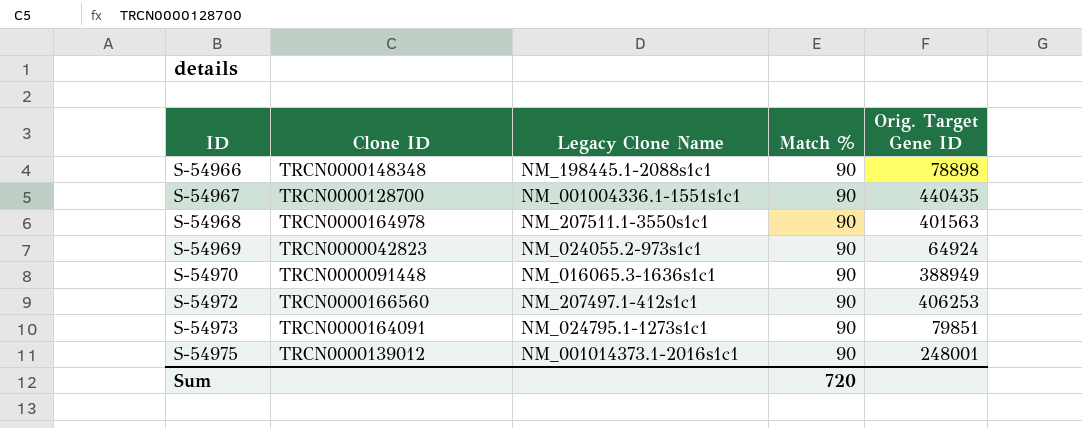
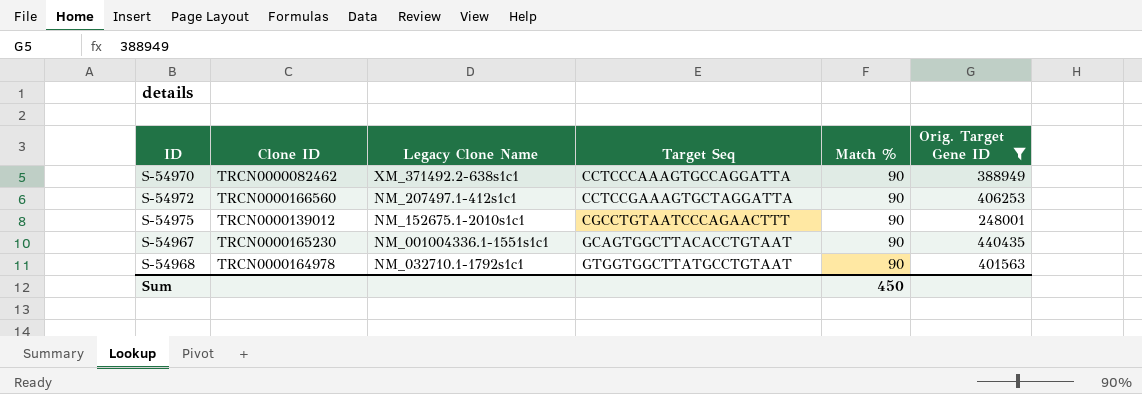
filter: none -> Orig. Target Gene ID >= 248001
row order: ID ascending -> Target Seq ascending
column Target Seq | position: none -> 4
S-54970 | Clone ID: TRCN0000091448 -> TRCN0000082462
S-54970 | Legacy Clone Name: NM_016065.3-1636s1c1 -> XM_371492.2-638s1c1
S-54975 | Legacy Clone Name: NM_001014373.1-2016s1c1 -> NM_152675.1-2010s1c1
S-54967 | Clone ID: TRCN0000128700 -> TRCN0000165230
S-54968 | Legacy Clone Name: NM_207511.1-3550s1c1 -> NM_032710.1-1792s1c1
Sum | Match %: 720 -> 450

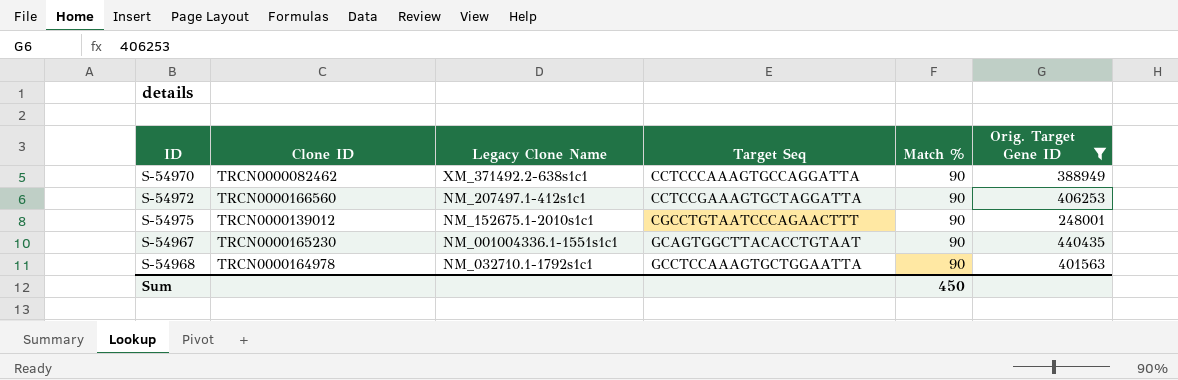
S-54968 | Target Seq: GTGGTGGCTTATGCCTGTAAT -> GCCTCCAAAGTGCTGGAATTA

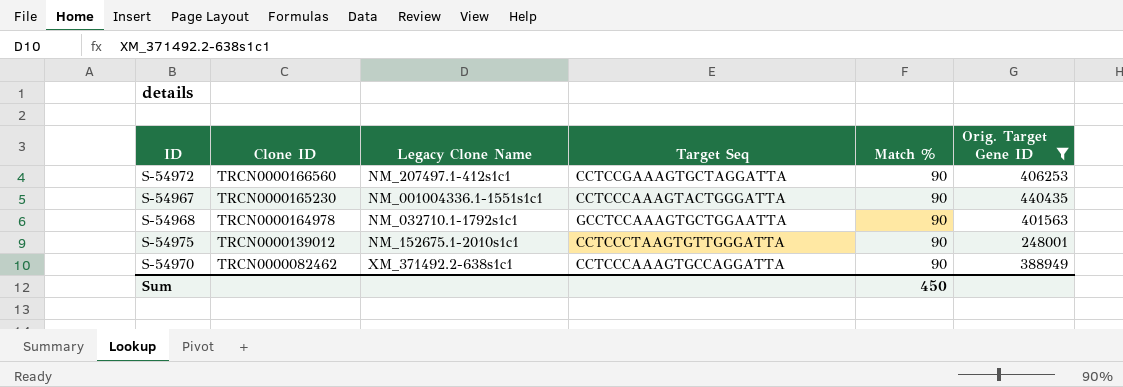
row order: Target Seq ascending -> Clone ID descending
S-54967 | Target Seq: GCAGTGGCTTACACCTGTAAT -> CCTCCCAAAGTACTGGGATTA
S-54975 | Target Seq: CGCCTGTAATCCCAGAACTTT -> CCTCCCTAAGTGTTGGGATTA

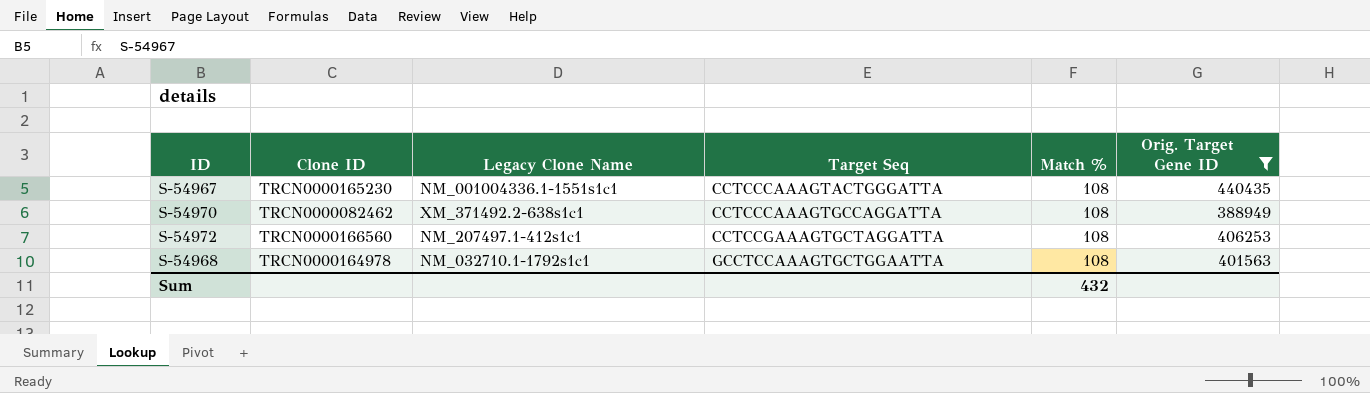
row order: Clone ID descending -> Target Seq ascending
row S-54975: TRCN0000139012 | NM_152675.1-2010s1c1 | CCTCCCTAAGTGTTGGGATTA | 90 | 248001 -> none
S-54967 | Match %: 90 -> 108
S-54970 | Match %: 90 -> 108
S-54972 | Match %: 90 -> 108
S-54968 | Match %: 90 -> 108
Sum | Match %: 450 -> 432

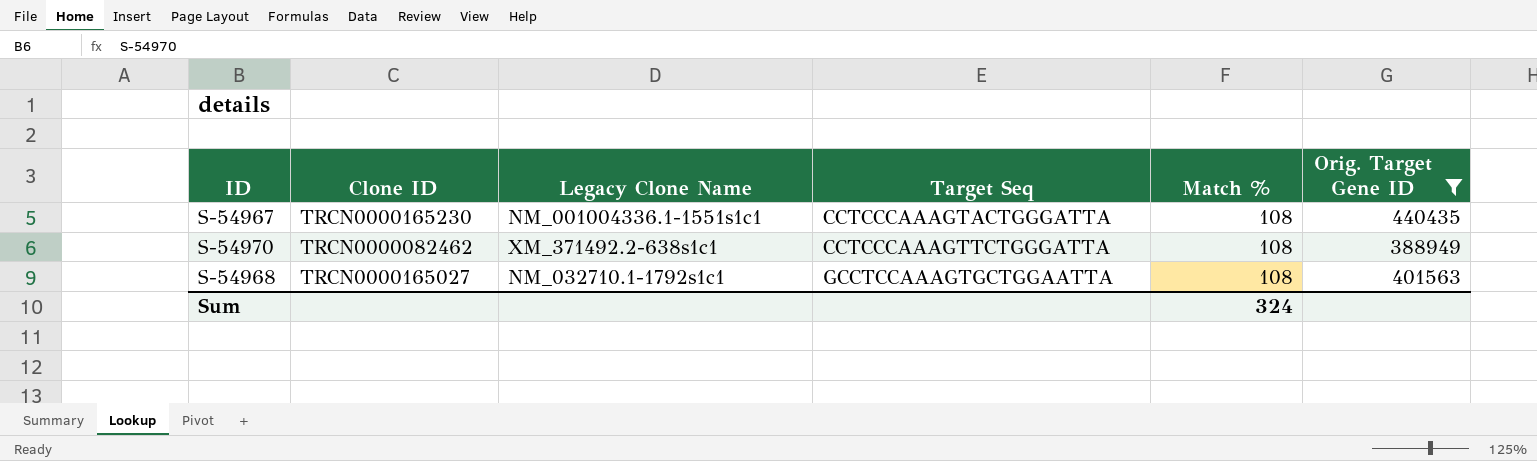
row S-54972: TRCN0000166560 | NM_207497.1-412s1c1 | CCTCCGAAAGTGCTAGGATTA | 108 | 406253 -> none
S-54970 | Target Seq: CCTCCCAAAGTGCCAGGATTA -> CCTCCCAAAGTTCTGGGATTA
S-54968 | Clone ID: TRCN0000164978 -> TRCN0000165027
Sum | Match %: 432 -> 324

